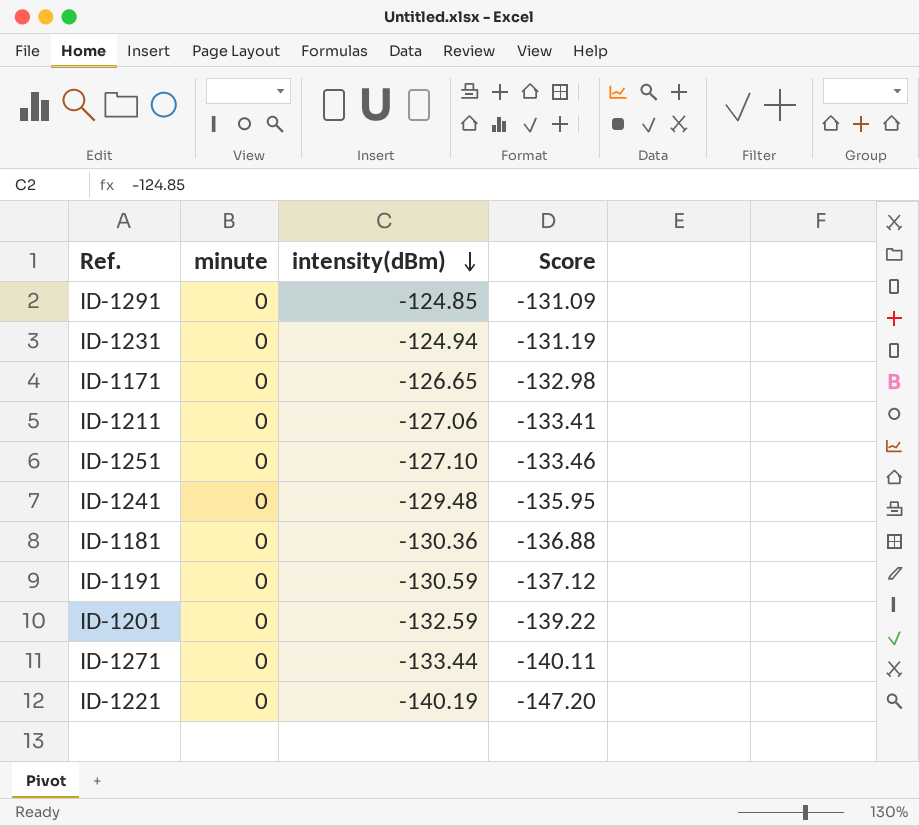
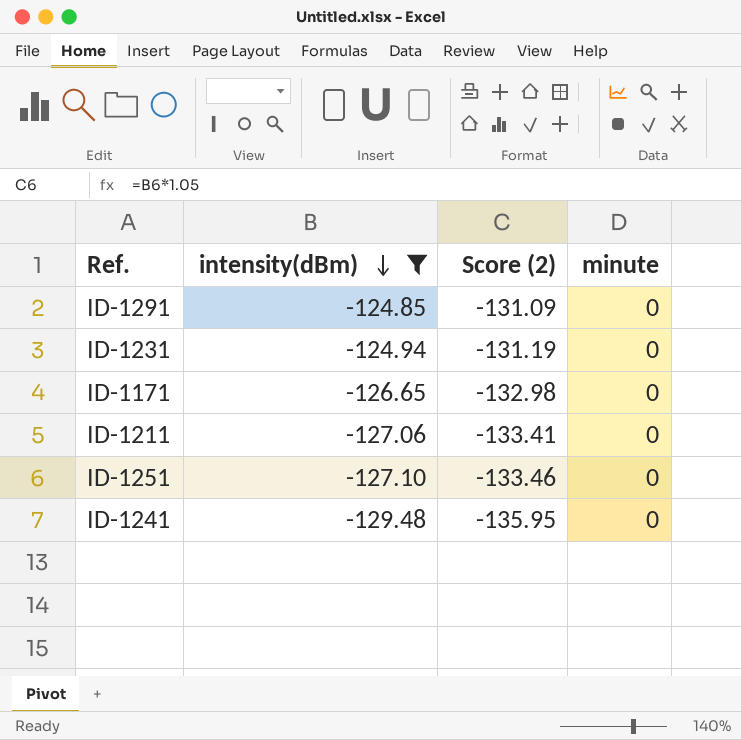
filter: none -> intensity(dBm) >= -129.48
column name: Score -> Score (2)
column minute | position: 2 -> 4

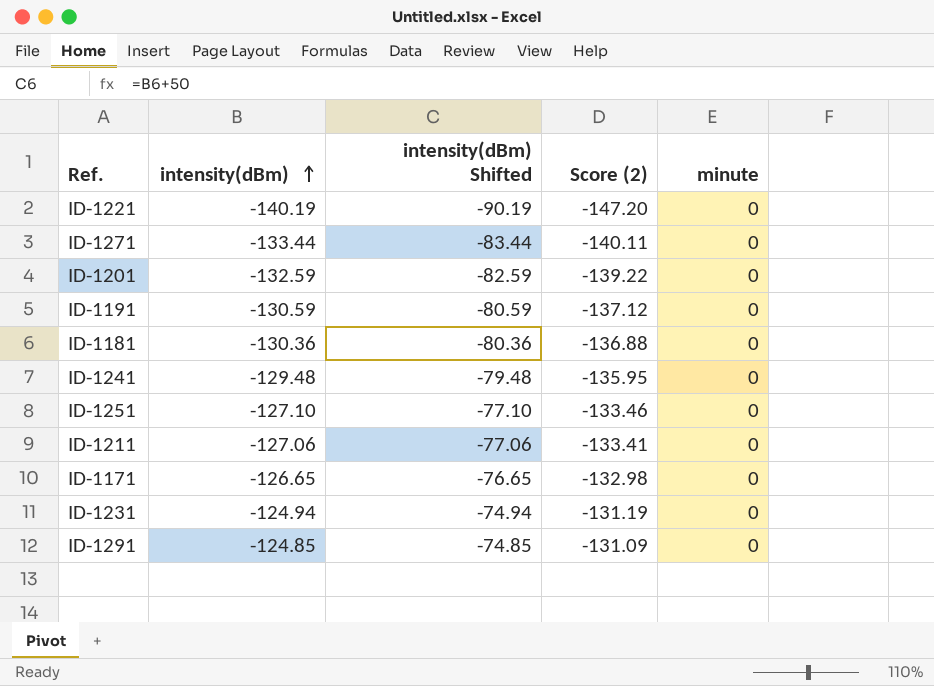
filter: intensity(dBm) >= -129.48 -> none
row order: intensity(dBm) descending -> intensity(dBm) ascending
column intensity(dBm) Shifted | formula: none -> [intensity(dBm)] + 50

